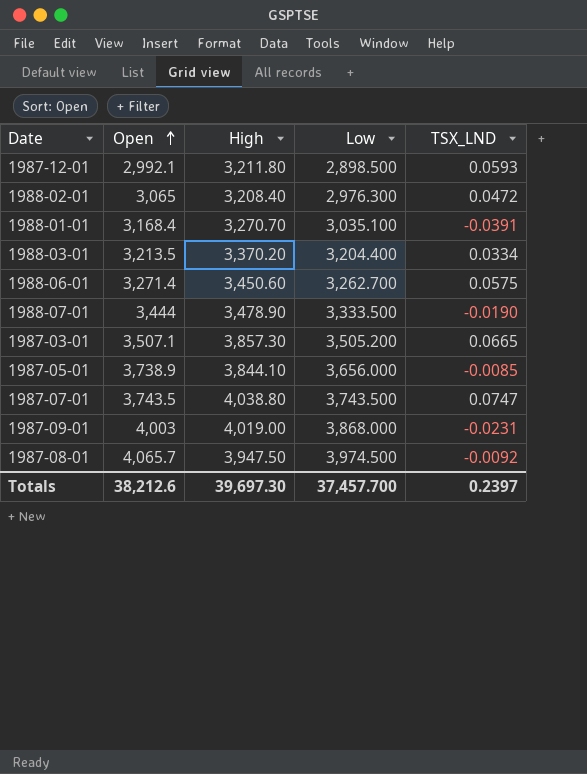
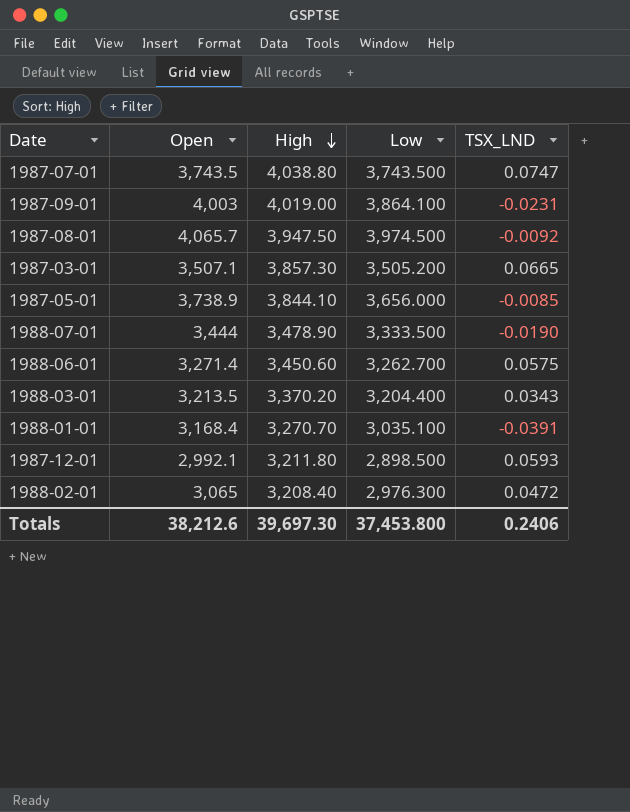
row order: Open ascending -> High descending
1987-09-01 | Low: 3,868.000 -> 3,864.100
1988-03-01 | TSX_LND: 0.0334 -> 0.0343
Totals | Low: 37,457.700 -> 37,453.800
Totals | TSX_LND: 0.2397 -> 0.2406

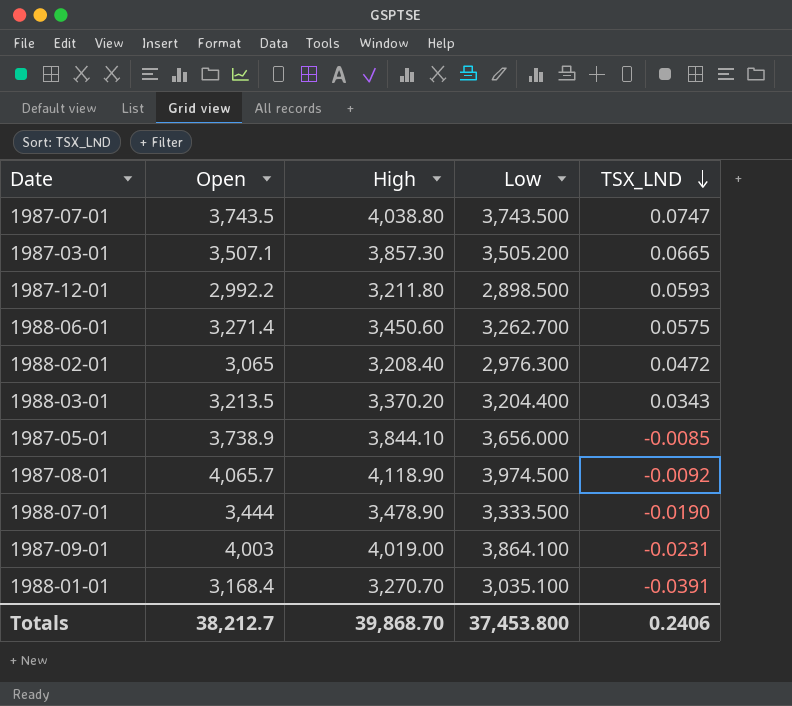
row order: High descending -> TSX_LND descending
1987-12-01 | Open: 2,992.1 -> 2,992.2
1987-08-01 | High: 3,947.50 -> 4,118.90
Totals | Open: 38,212.6 -> 38,212.7
Totals | High: 39,697.30 -> 39,868.70

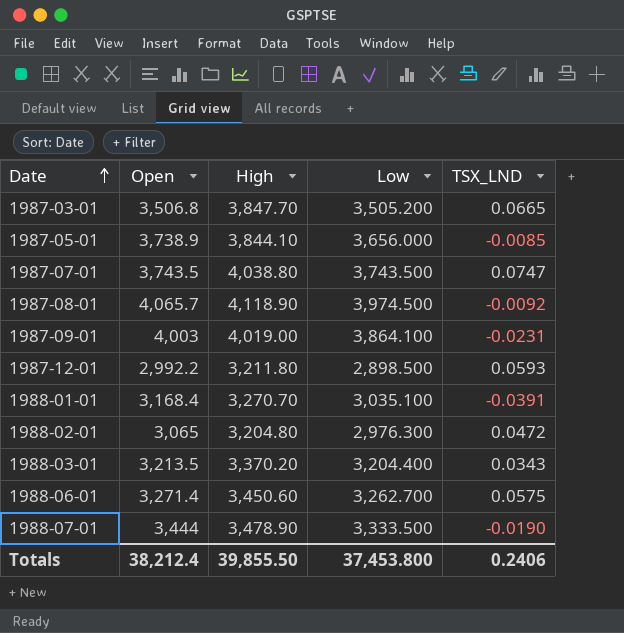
row order: TSX_LND descending -> Date ascending
1987-03-01 | Open: 3,507.1 -> 3,506.8
1987-03-01 | High: 3,857.30 -> 3,847.70
1988-02-01 | High: 3,208.40 -> 3,204.80
Totals | Open: 38,212.7 -> 38,212.4
Totals | High: 39,868.70 -> 39,855.50

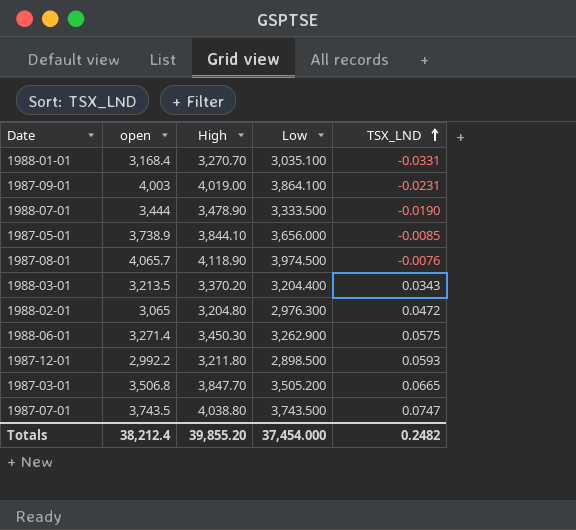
row order: Date ascending -> TSX_LND ascending
column name: Open -> open
1988-01-01 | TSX_LND: -0.0391 -> -0.0331
1987-08-01 | TSX_LND: -0.0092 -> -0.0076
1988-06-01 | High: 3,450.60 -> 3,450.30
1988-06-01 | Low: 3,262.700 -> 3,262.900
Totals | High: 39,855.50 -> 39,855.20
Totals | Low: 37,453.800 -> 37,454.000
Totals | TSX_LND: 0.2406 -> 0.2482

